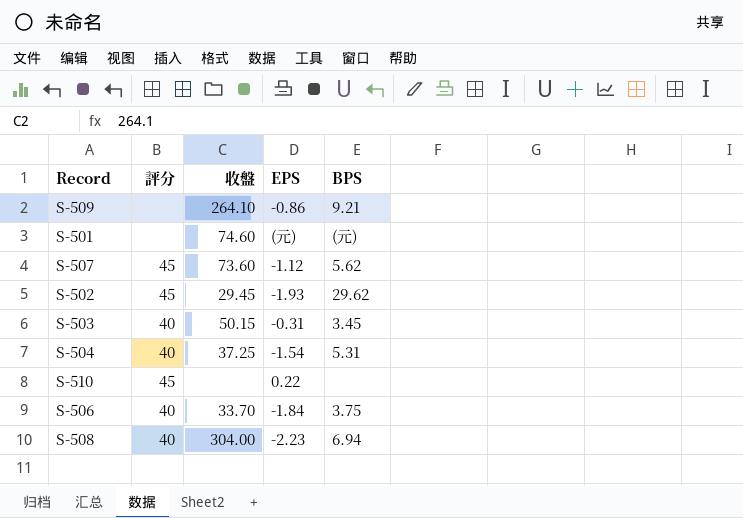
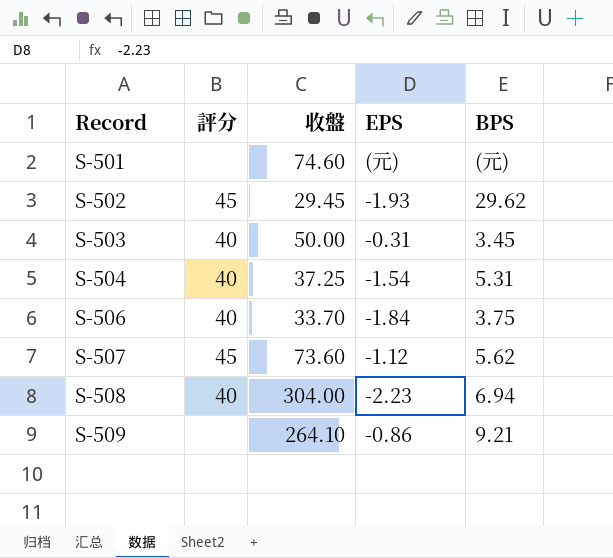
row order: none -> Record ascending
row S-510: 45 | none | 0.22 | none -> none
S-503 | 收盤: 50.15 -> 50.00

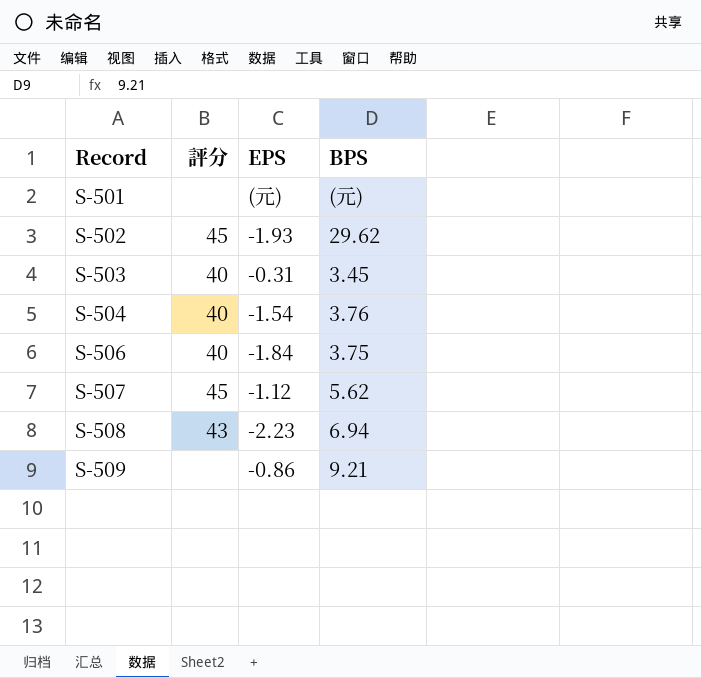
column 收盤 | position: 3 -> none
S-504 | BPS: 5.31 -> 3.76
S-508 | 評分: 40 -> 43

